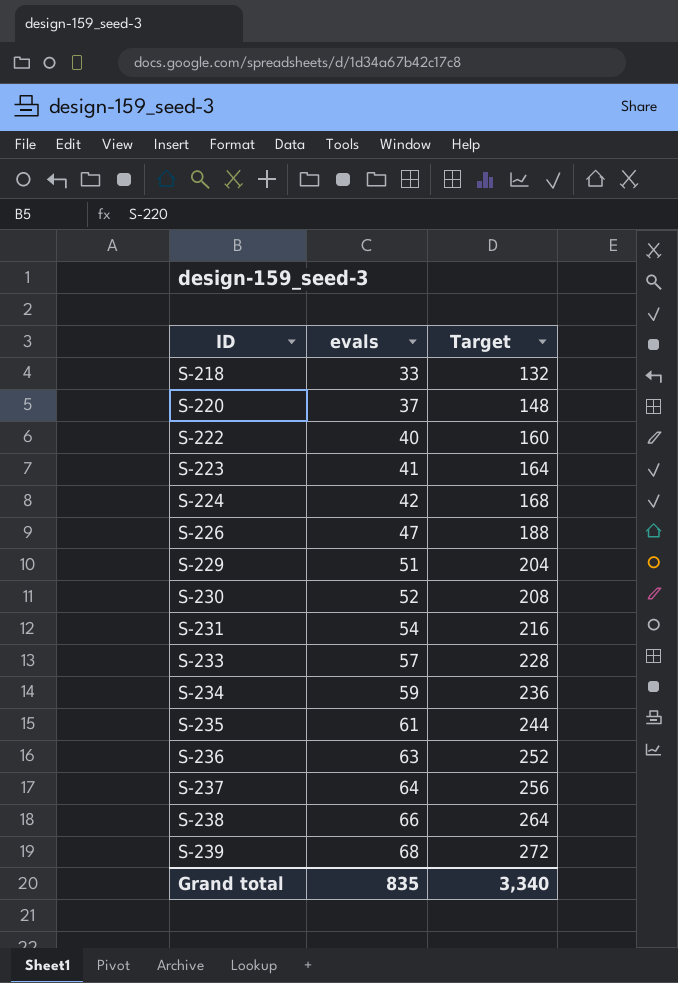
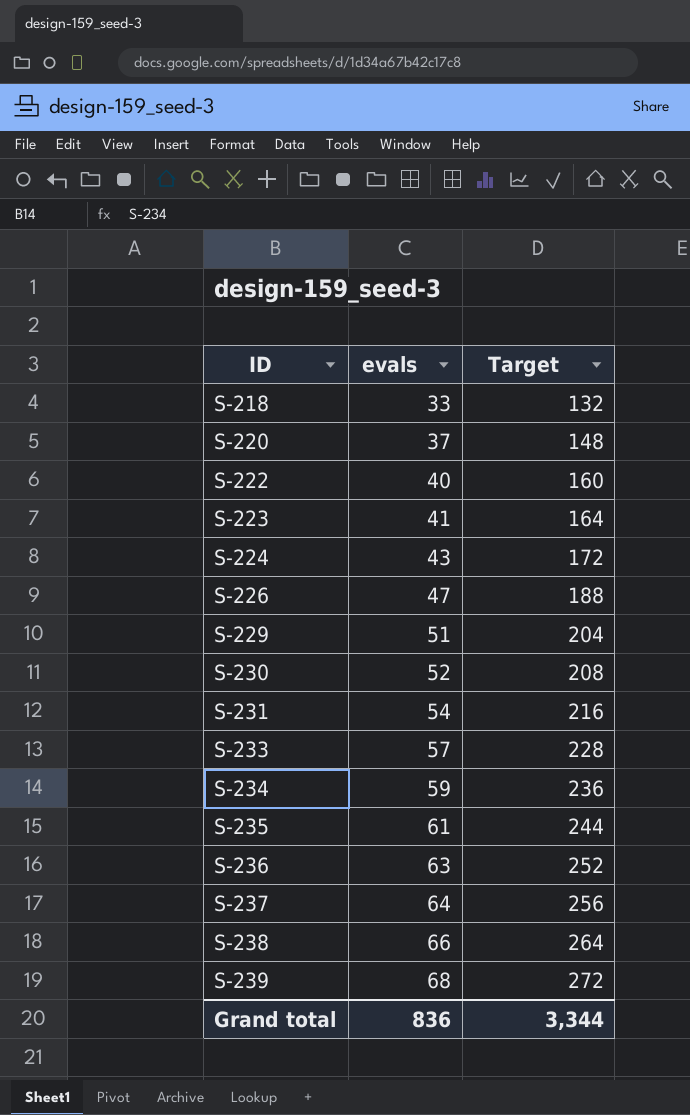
S-224 | evals: 42 -> 43
S-224 | Target: 168 -> 172
Grand total | evals: 835 -> 836
Grand total | Target: 3,340 -> 3,344

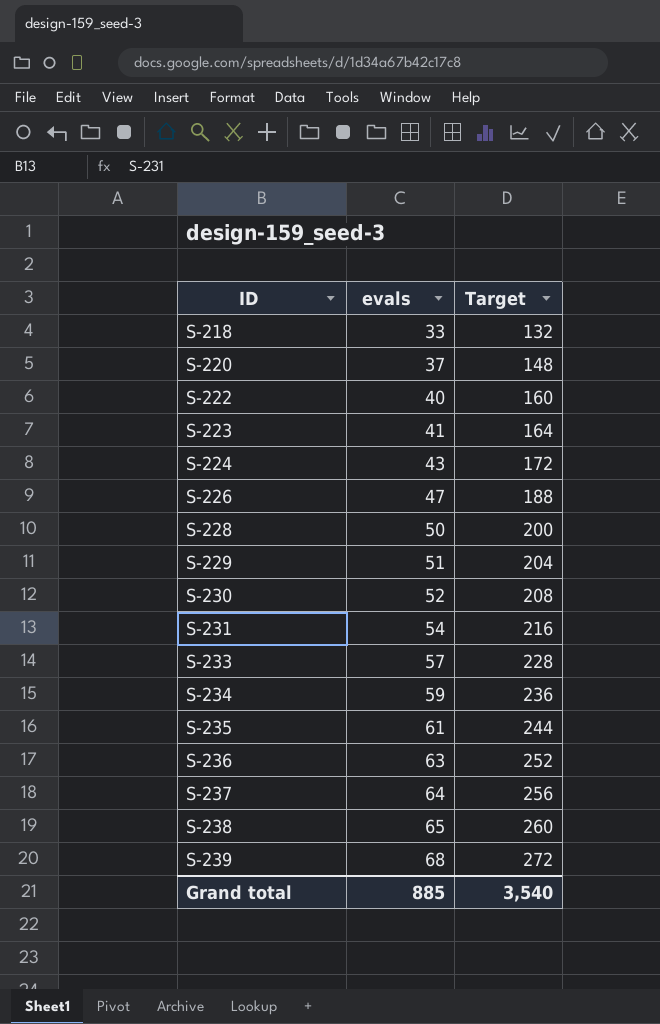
row S-228: none -> 50 | 200
S-238 | evals: 66 -> 65
S-238 | Target: 264 -> 260
Grand total | evals: 836 -> 885
Grand total | Target: 3,344 -> 3,540

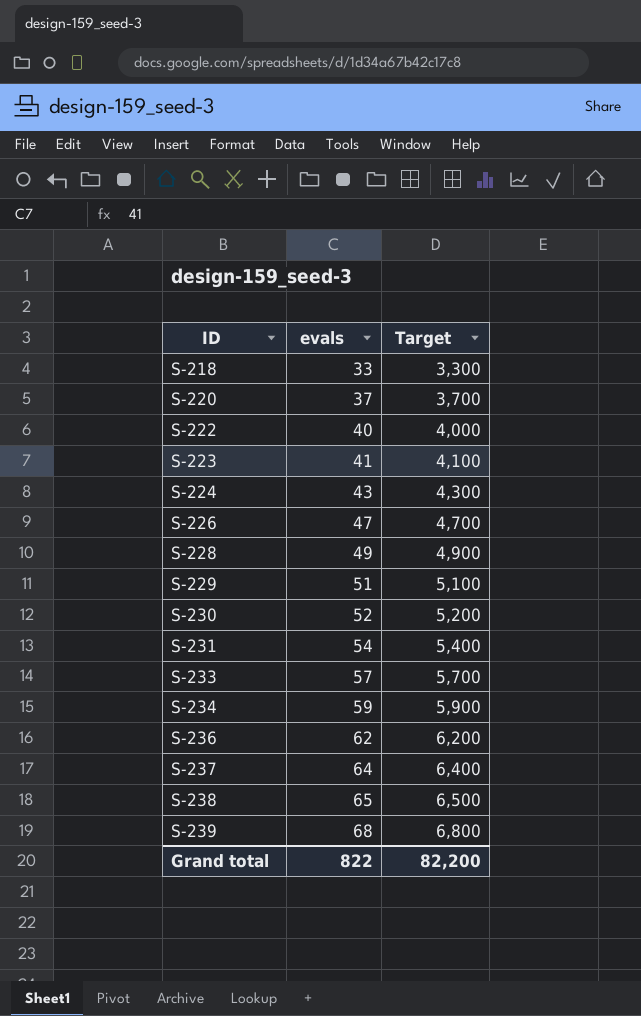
column Target | formula: [evals] * 4 -> [evals] * 100
row S-235: 61 | 244 -> none
S-228 | evals: 50 -> 49
S-236 | evals: 63 -> 62
Grand total | evals: 885 -> 822
Grand total | Target: 3,540 -> 82,200

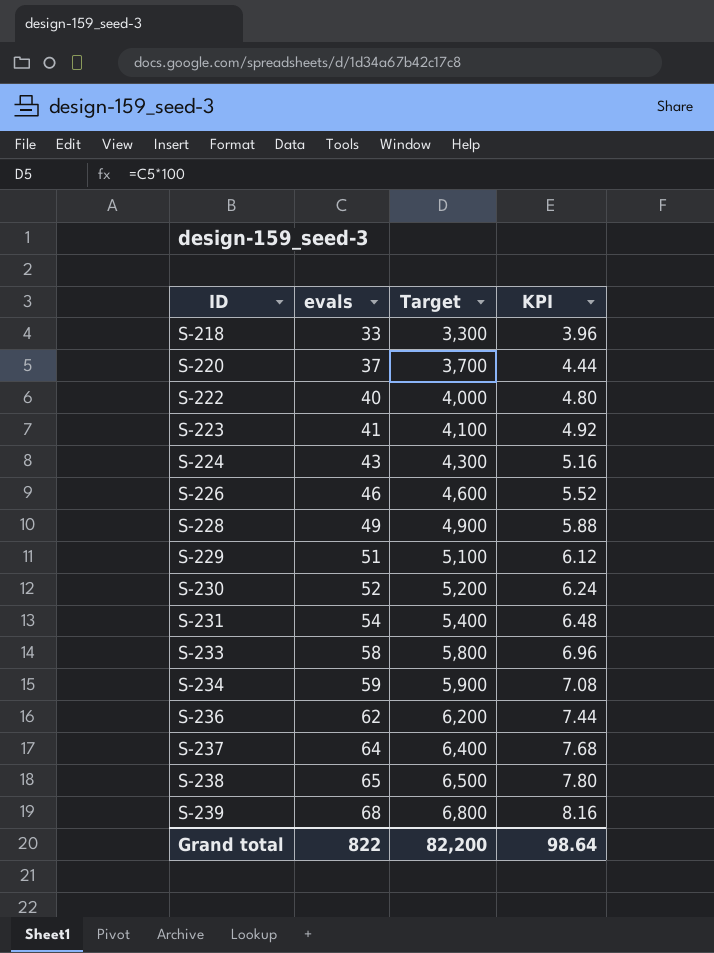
column KPI | formula: none -> [evals] * 0.12
S-226 | evals: 47 -> 46
S-226 | Target: 4,700 -> 4,600
S-233 | evals: 57 -> 58
S-233 | Target: 5,700 -> 5,800

